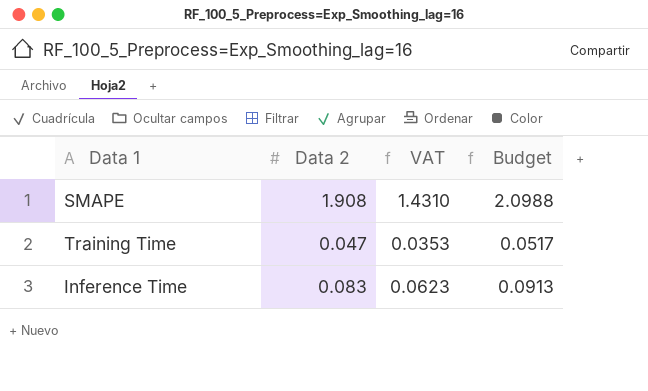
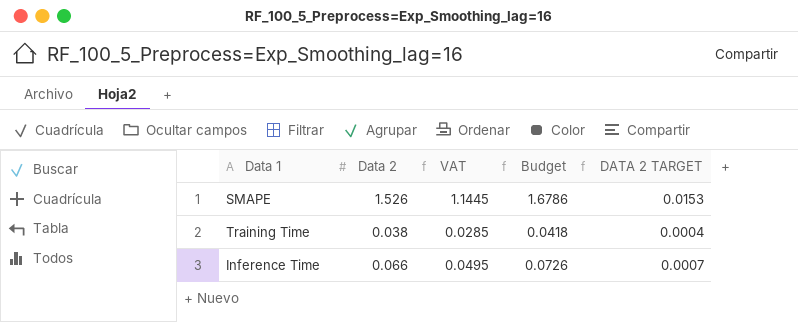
column DATA 2 TARGET | formula: none -> [Data 2] * 0.01
SMAPE | Data 2: 1.908 -> 1.526
SMAPE | VAT: 1.4310 -> 1.1445
SMAPE | Budget: 2.0988 -> 1.6786
Training Time | Data 2: 0.047 -> 0.038
Training Time | VAT: 0.0353 -> 0.0285
Training Time | Budget: 0.0517 -> 0.0418
Inference Time | Data 2: 0.083 -> 0.066
Inference Time | VAT: 0.0623 -> 0.0495
Inference Time | Budget: 0.0913 -> 0.0726

